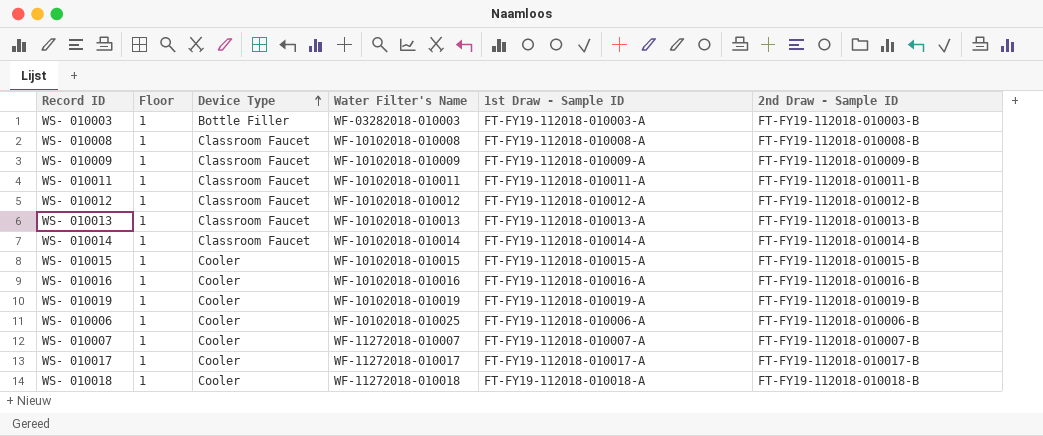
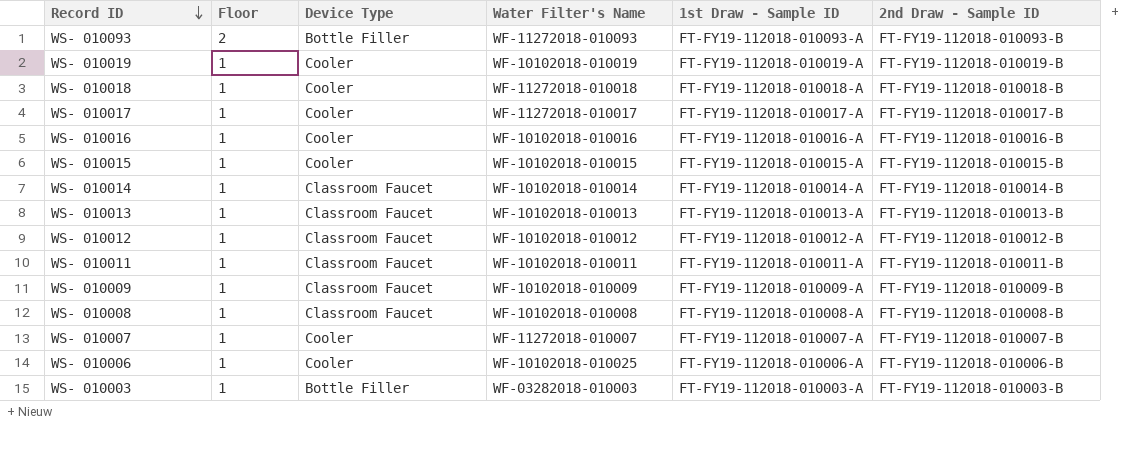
row order: Device Type ascending -> Record ID descending
row WS- 010093: none -> 2 | Bottle Filler | WF-11272018-010093 | FT-FY19-112018-010093-A | FT-FY19-112018-010093-B

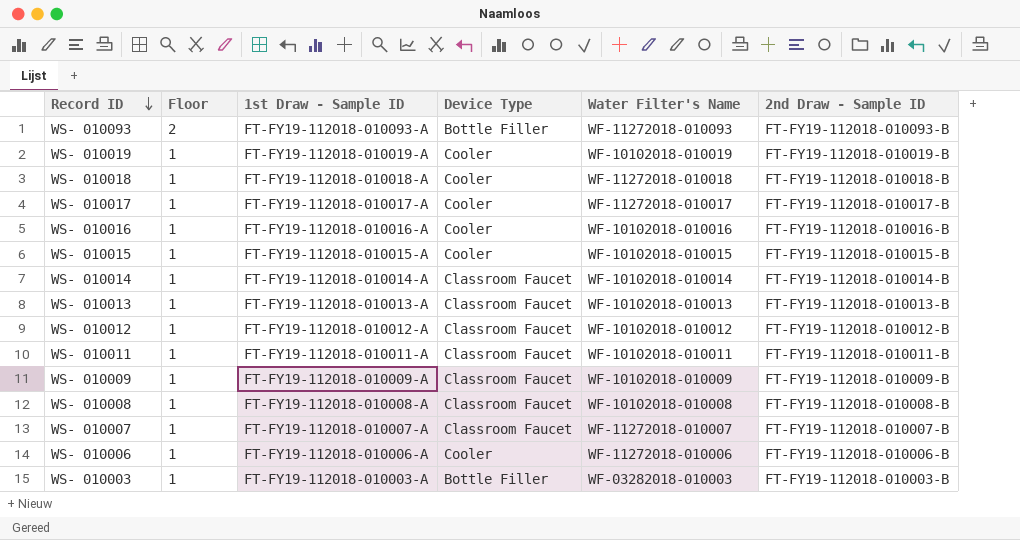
column 1st Draw - Sample ID | position: 5 -> 3
WS- 010007 | Device Type: Cooler -> Classroom Faucet
WS- 010006 | Water Filter's Name: WF-10102018-010025 -> WF-11272018-010006

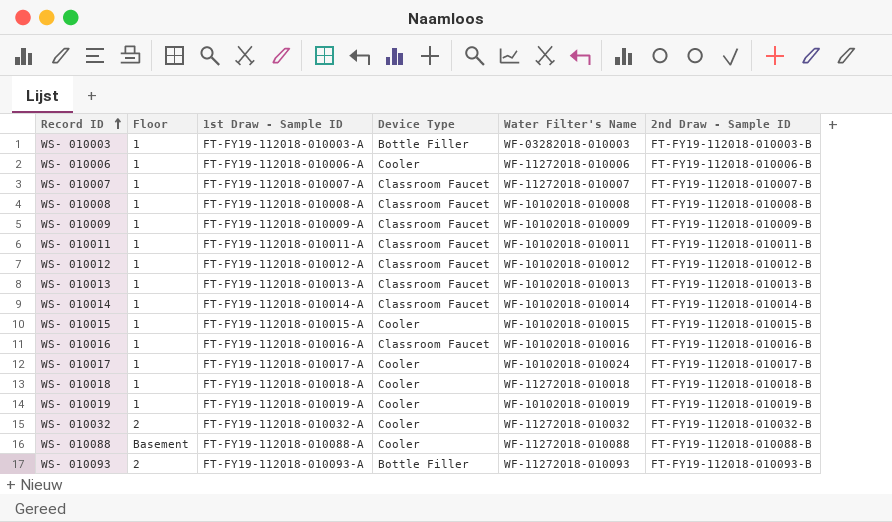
row order: Record ID descending -> Record ID ascending
WS- 010016 | Device Type: Cooler -> Classroom Faucet
WS- 010017 | Water Filter's Name: WF-11272018-010017 -> WF-10102018-010024
row WS- 010032: none -> 2 | FT-FY19-112018-010032-A | Cooler | WF-11272018-010032 | FT-FY19-112018-010032-B
row WS- 010088: none -> Basement | FT-FY19-112018-010088-A | Cooler | WF-11272018-010088 | FT-FY19-112018-010088-B

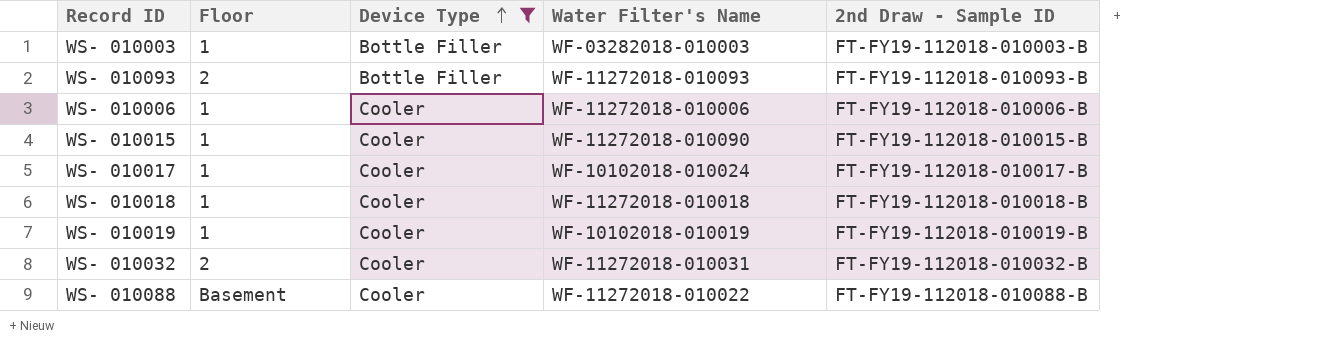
filter: none -> Device Type != Classroom Faucet
row order: Record ID ascending -> Device Type ascending
column 1st Draw - Sample ID | position: 3 -> none
WS- 010015 | Water Filter's Name: WF-10102018-010015 -> WF-11272018-010090
WS- 010032 | Water Filter's Name: WF-11272018-010032 -> WF-11272018-010031
WS- 010088 | Water Filter's Name: WF-11272018-010088 -> WF-11272018-010022

